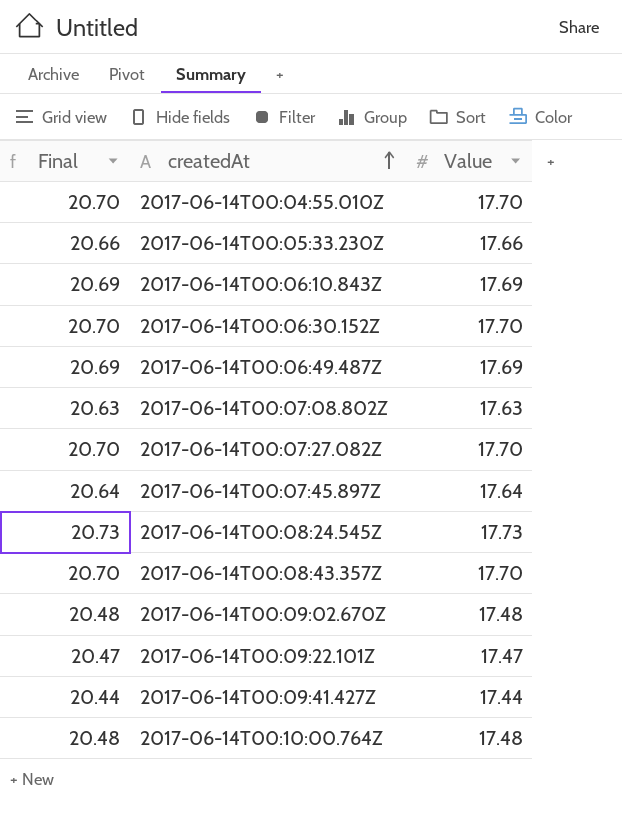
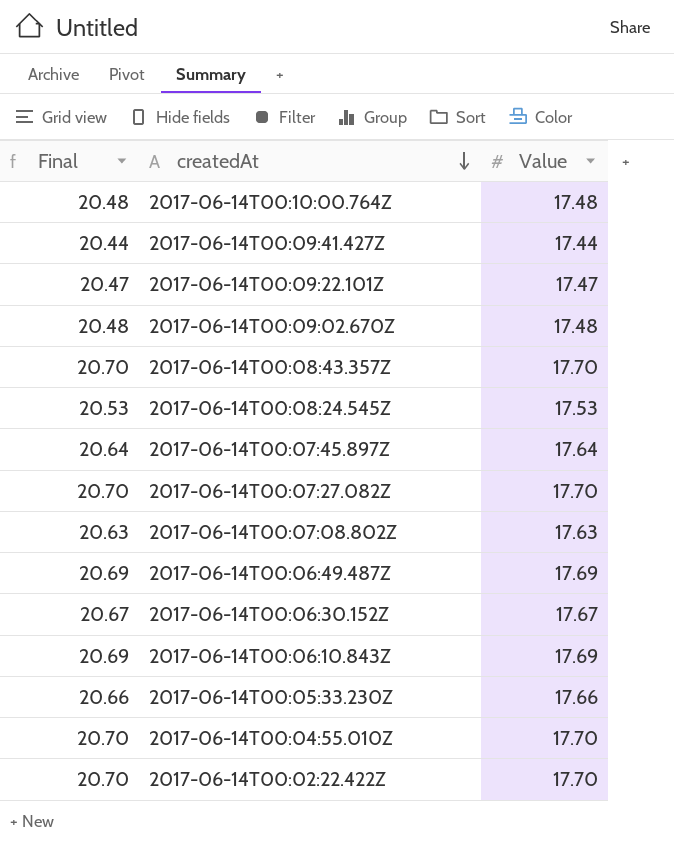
row order: createdAt ascending -> createdAt descending
2017-06-14T00:08:24.545Z | Final: 20.73 -> 20.53
2017-06-14T00:08:24.545Z | Value: 17.73 -> 17.53
2017-06-14T00:06:30.152Z | Final: 20.70 -> 20.67
2017-06-14T00:06:30.152Z | Value: 17.70 -> 17.67
row 2017-06-14T00:02:22.422Z: none -> 20.70 | 17.70

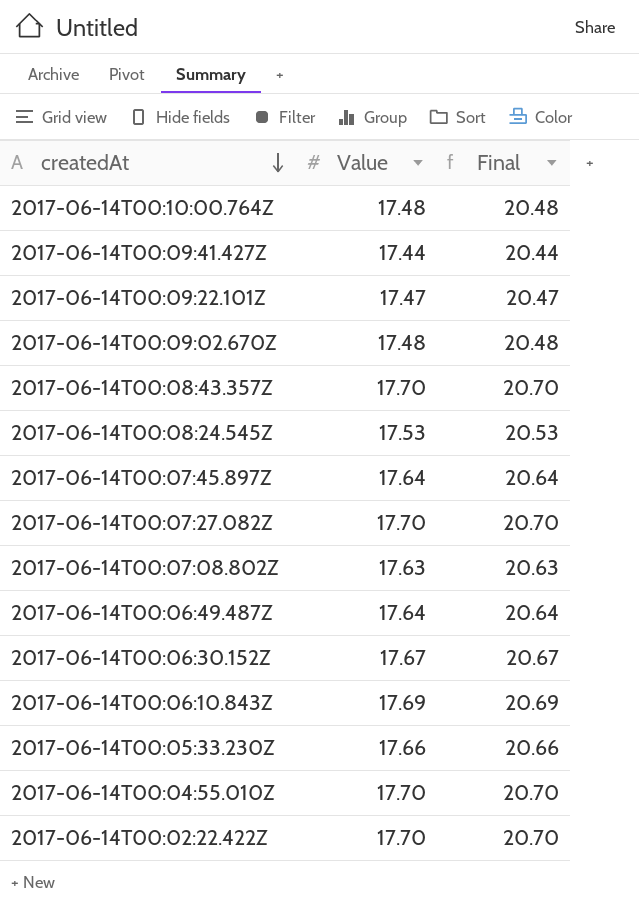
column Final | position: 1 -> 3
2017-06-14T00:06:49.487Z | Value: 17.69 -> 17.64
2017-06-14T00:06:49.487Z | Final: 20.69 -> 20.64

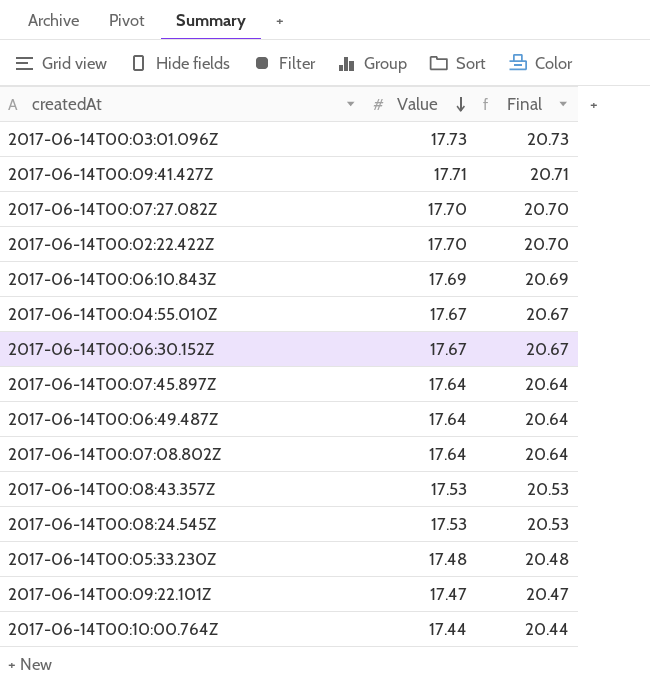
row order: createdAt descending -> Value descending
row 2017-06-14T00:09:02.670Z: 17.48 | 20.48 -> none
row 2017-06-14T00:03:01.096Z: none -> 17.73 | 20.73
2017-06-14T00:09:41.427Z | Value: 17.44 -> 17.71
2017-06-14T00:09:41.427Z | Final: 20.44 -> 20.71
2017-06-14T00:04:55.010Z | Value: 17.70 -> 17.67
2017-06-14T00:04:55.010Z | Final: 20.70 -> 20.67
2017-06-14T00:07:08.802Z | Value: 17.63 -> 17.64
2017-06-14T00:07:08.802Z | Final: 20.63 -> 20.64
2017-06-14T00:08:43.357Z | Value: 17.70 -> 17.53
2017-06-14T00:08:43.357Z | Final: 20.70 -> 20.53
2017-06-14T00:05:33.230Z | Value: 17.66 -> 17.48
2017-06-14T00:05:33.230Z | Final: 20.66 -> 20.48
2017-06-14T00:10:00.764Z | Value: 17.48 -> 17.44
2017-06-14T00:10:00.764Z | Final: 20.48 -> 20.44

